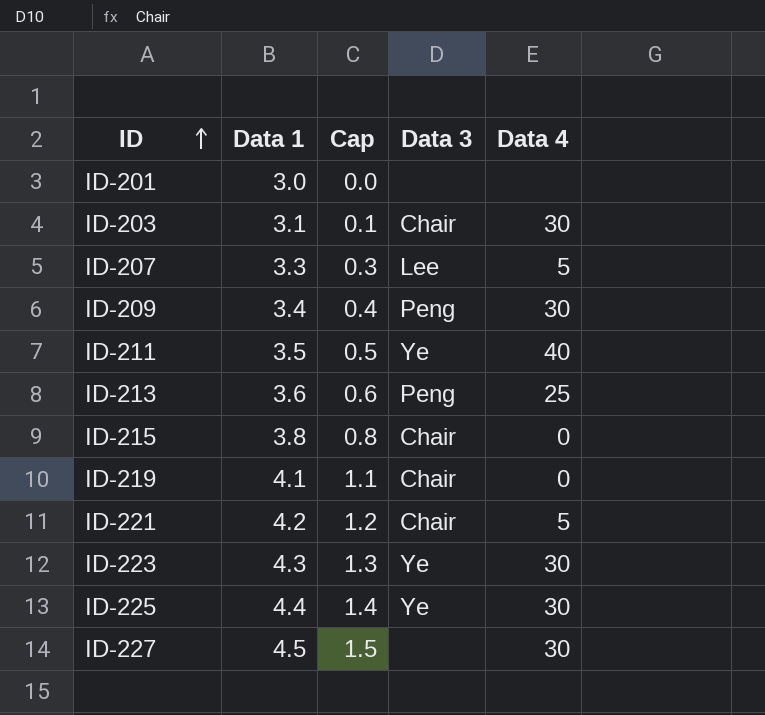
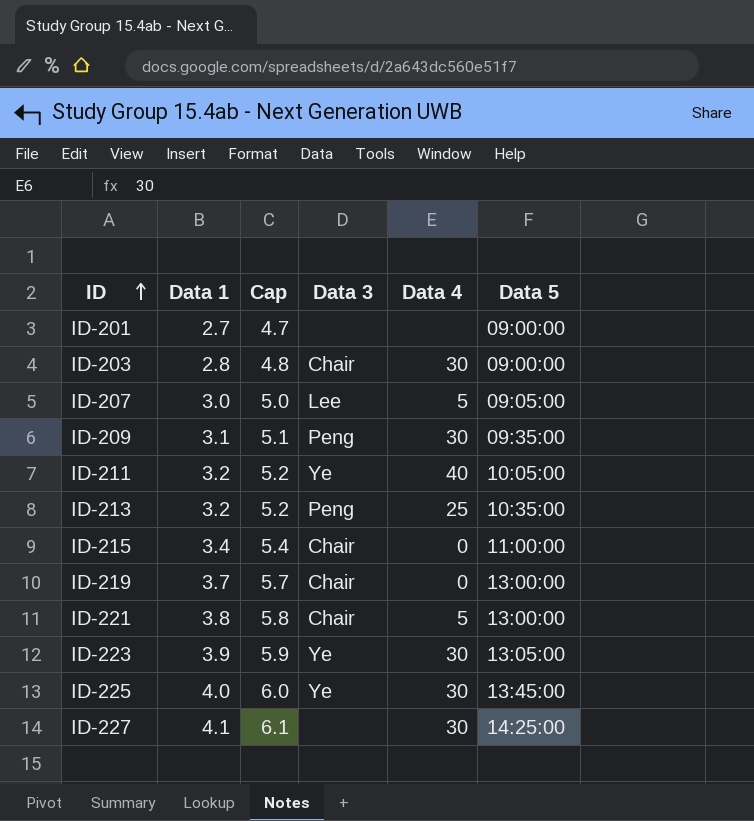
column Cap | formula: [Data 1] - 3 -> [Data 1] + 2
column Data 5 | position: none -> 6
ID-201 | Data 1: 3.0 -> 2.7
ID-203 | Data 1: 3.1 -> 2.8
ID-207 | Data 1: 3.3 -> 3.0
ID-209 | Data 1: 3.4 -> 3.1
ID-211 | Data 1: 3.5 -> 3.2
ID-213 | Data 1: 3.6 -> 3.2
ID-215 | Data 1: 3.8 -> 3.4
ID-219 | Data 1: 4.1 -> 3.7
ID-221 | Data 1: 4.2 -> 3.8
ID-223 | Data 1: 4.3 -> 3.9
ID-225 | Data 1: 4.4 -> 4.0
ID-227 | Data 1: 4.5 -> 4.1

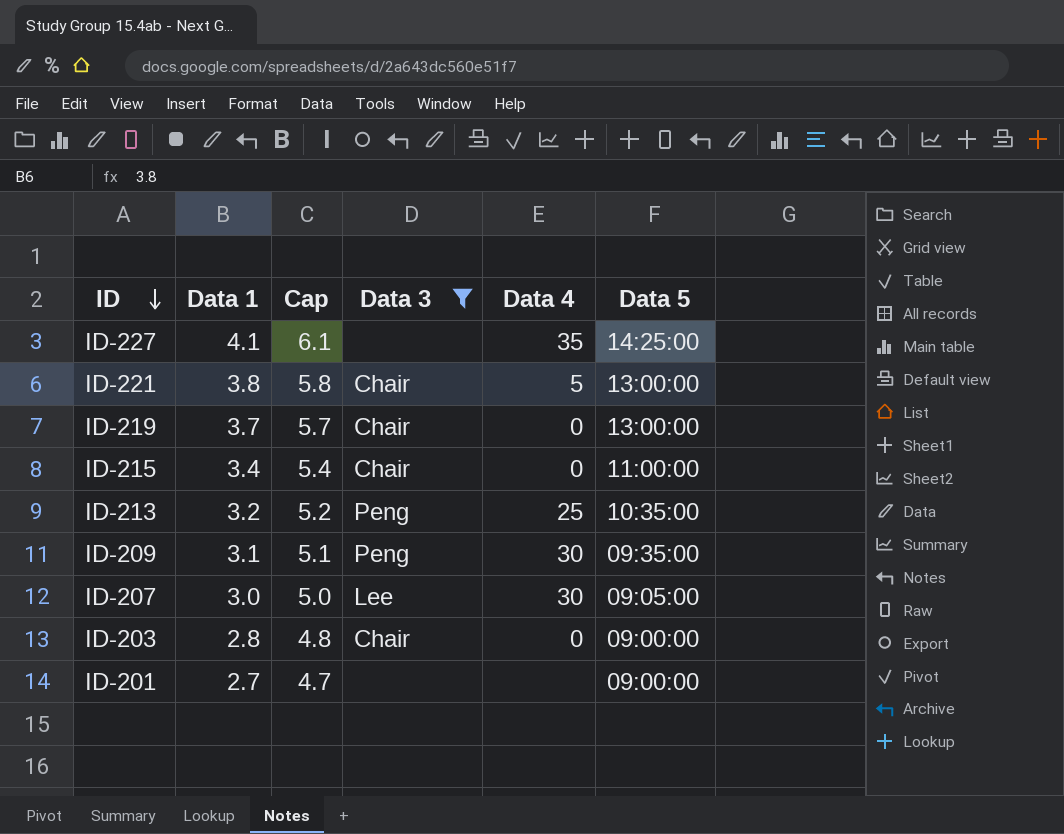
filter: none -> Data 3 != Ye
row order: ID ascending -> ID descending
ID-227 | Data 4: 30 -> 35
ID-207 | Data 4: 5 -> 30
ID-203 | Data 4: 30 -> 0

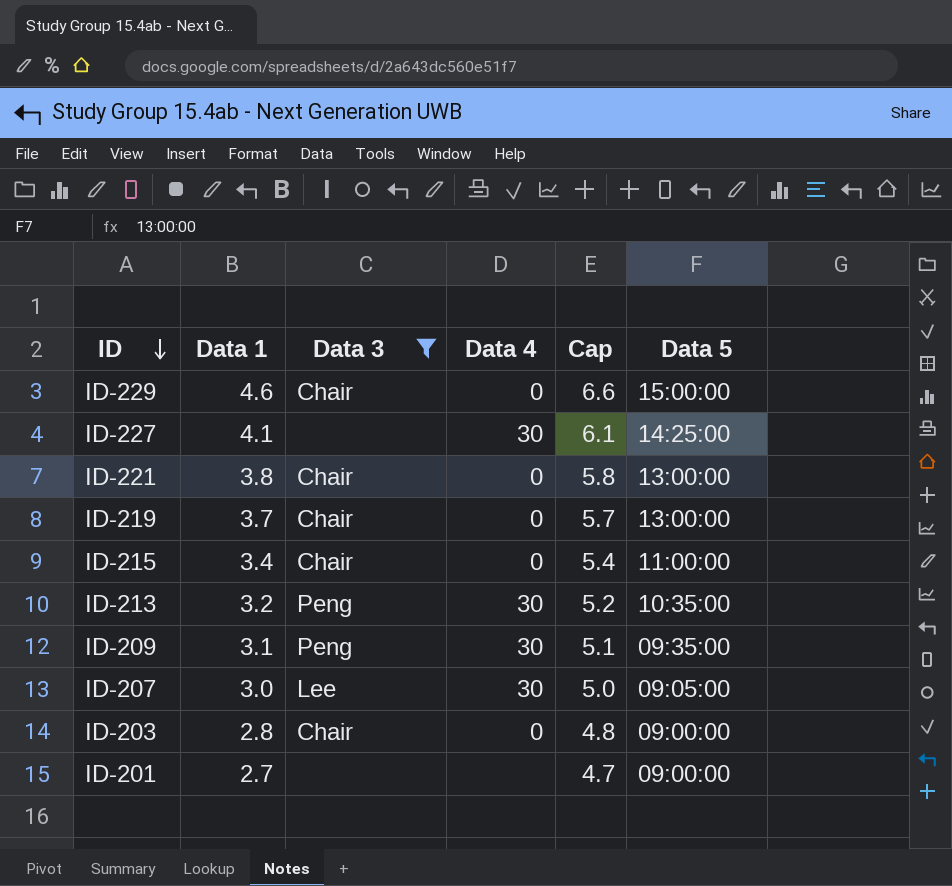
column Cap | position: 3 -> 5
row ID-229: none -> 4.6 | Chair | 0 | 6.6 | 15:00:00
ID-227 | Data 4: 35 -> 30
ID-221 | Data 4: 5 -> 0
ID-213 | Data 4: 25 -> 30

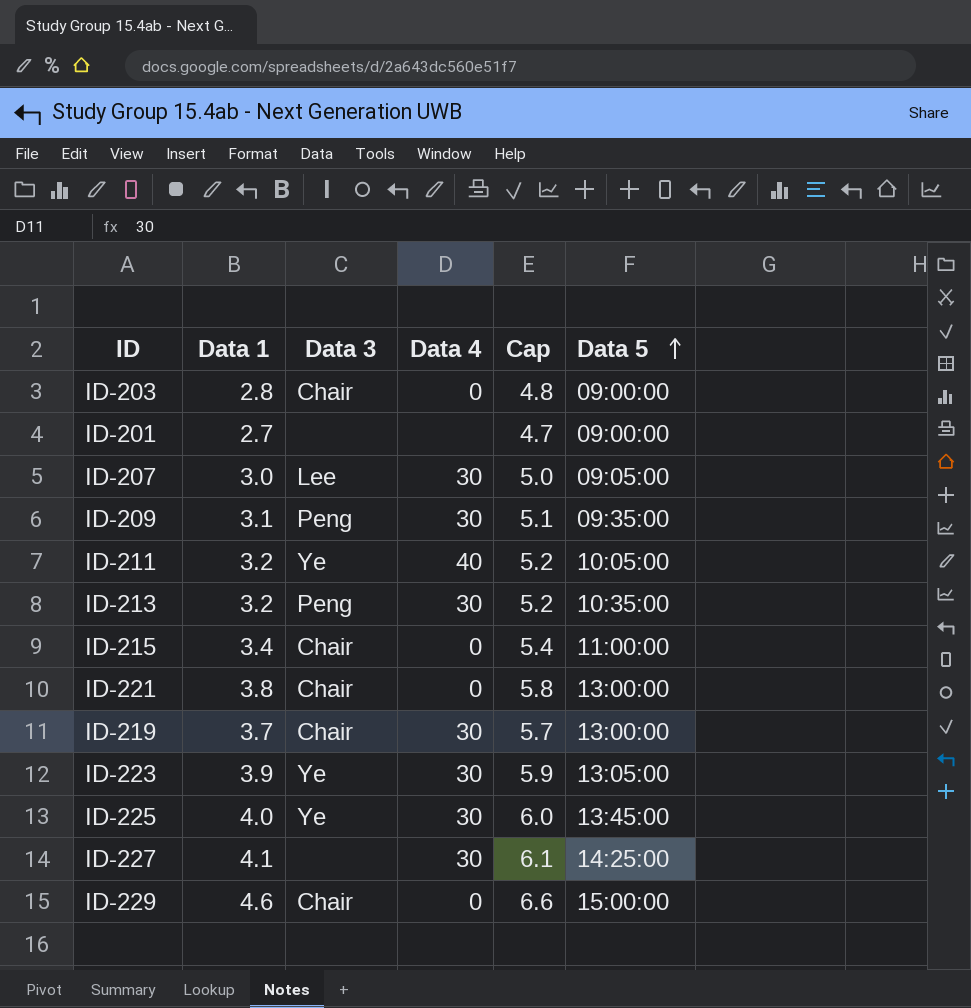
filter: Data 3 != Ye -> none
row order: ID descending -> Data 5 ascending
ID-219 | Data 4: 0 -> 30

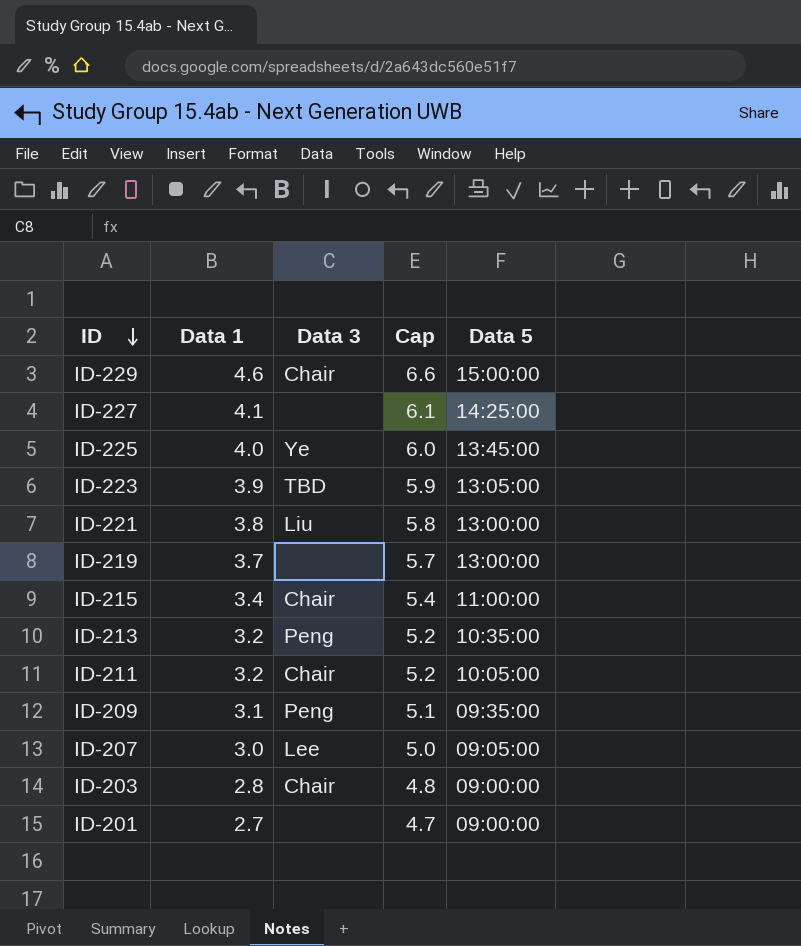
row order: Data 5 ascending -> ID descending
column Data 4 | position: 4 -> none
ID-223 | Data 3: Ye -> TBD
ID-221 | Data 3: Chair -> Liu
ID-219 | Data 3: Chair -> none
ID-211 | Data 3: Ye -> Chair

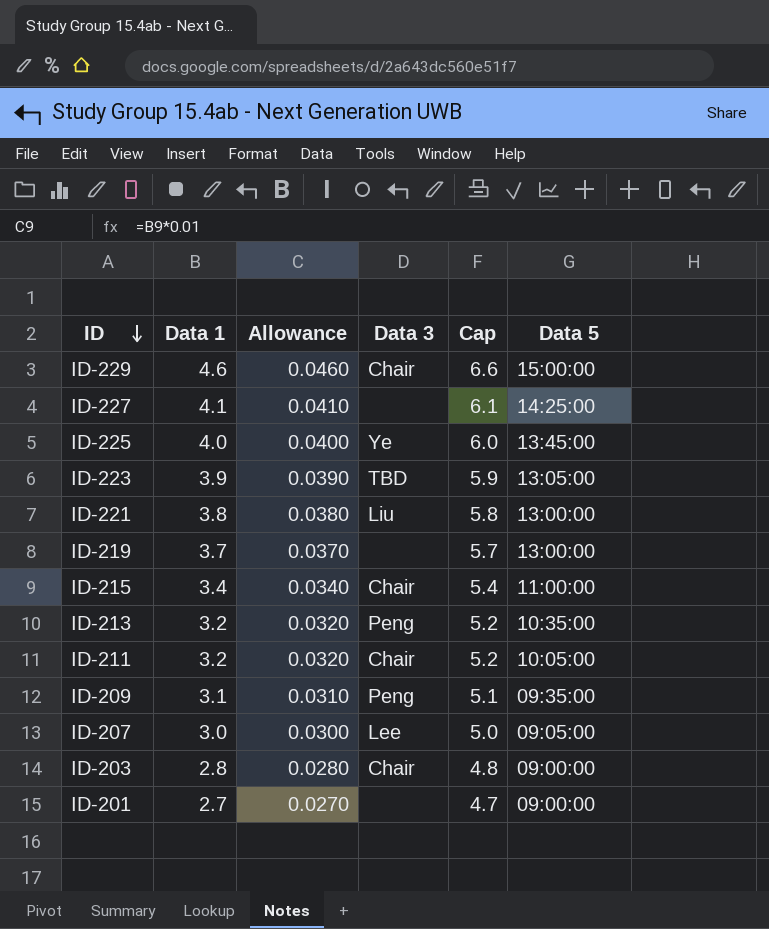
column Allowance | formula: none -> [Data 1] * 0.01

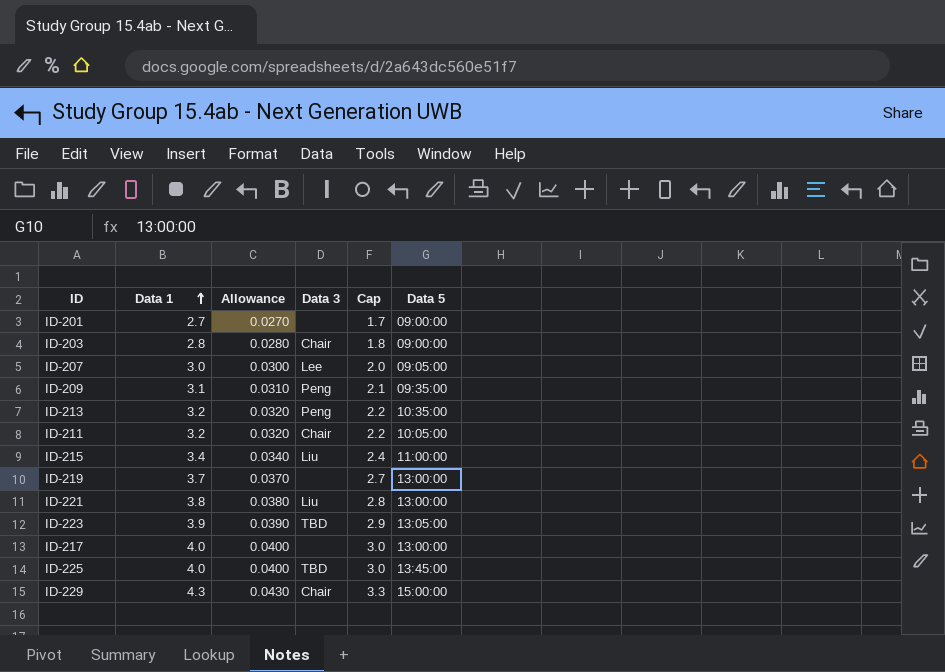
row order: ID descending -> Data 1 ascending
column Cap | formula: [Data 1] + 2 -> [Data 1] - 1
row ID-227: 4.1 | 0.0410 | none | 6.1 | 14:25:00 -> none
ID-215 | Data 3: Chair -> Liu
row ID-217: none -> 4.0 | 0.0400 | none | 3.0 | 13:00:00
ID-225 | Data 3: Ye -> TBD
ID-229 | Data 1: 4.6 -> 4.3
ID-229 | Allowance: 0.0460 -> 0.0430

